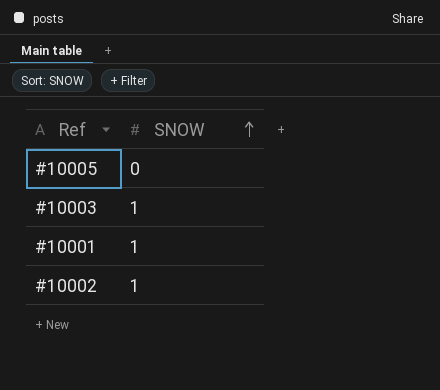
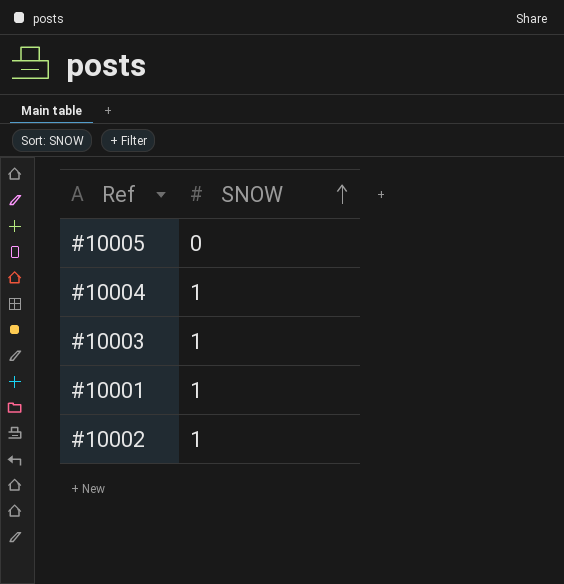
row #10004: none -> 1

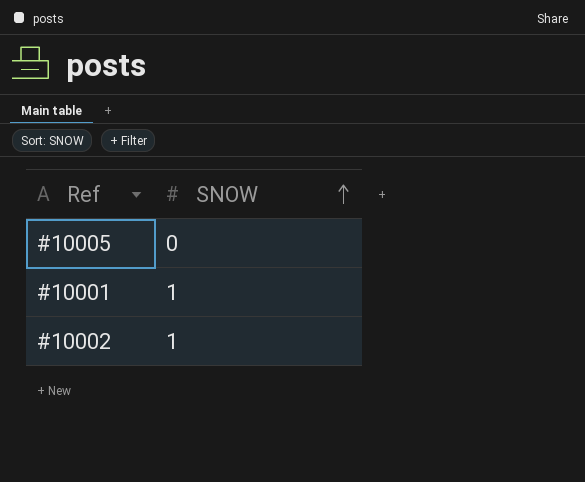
row #10004: 1 -> none
row #10003: 1 -> none

